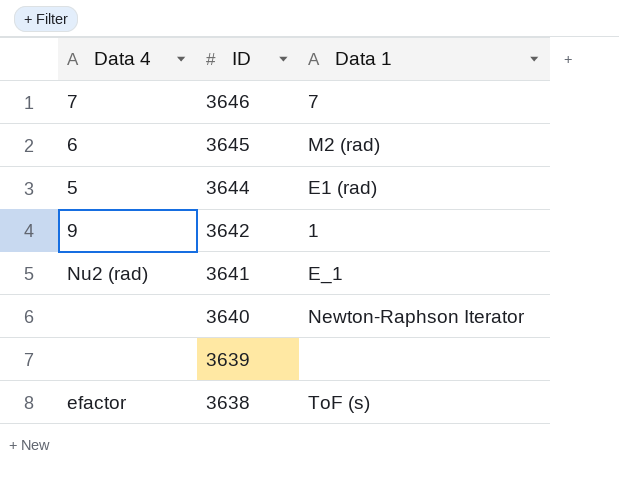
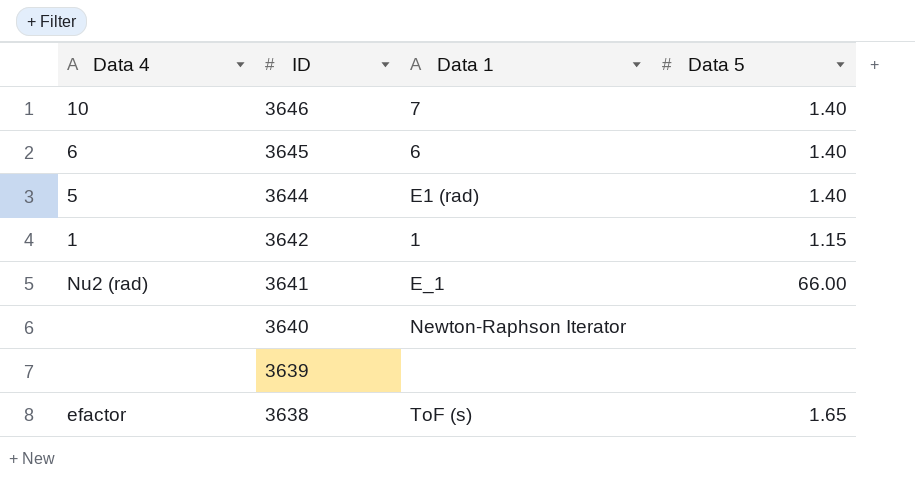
column Data 5 | position: none -> 4
3646 | Data 4: 7 -> 10
3645 | Data 1: M2 (rad) -> 6
3642 | Data 4: 9 -> 1

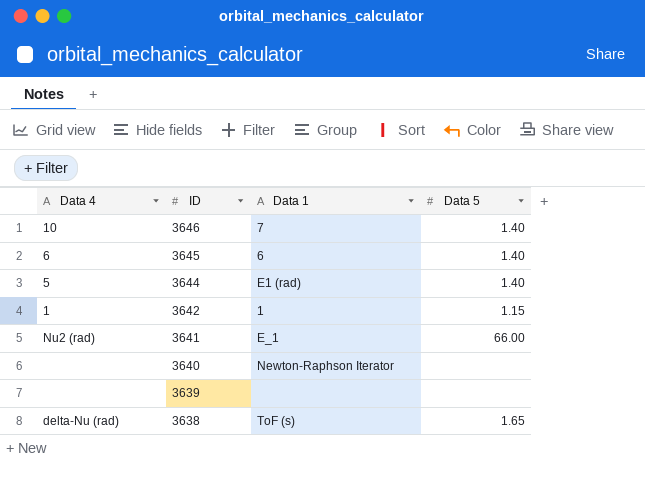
3638 | Data 4: efactor -> delta-Nu (rad)

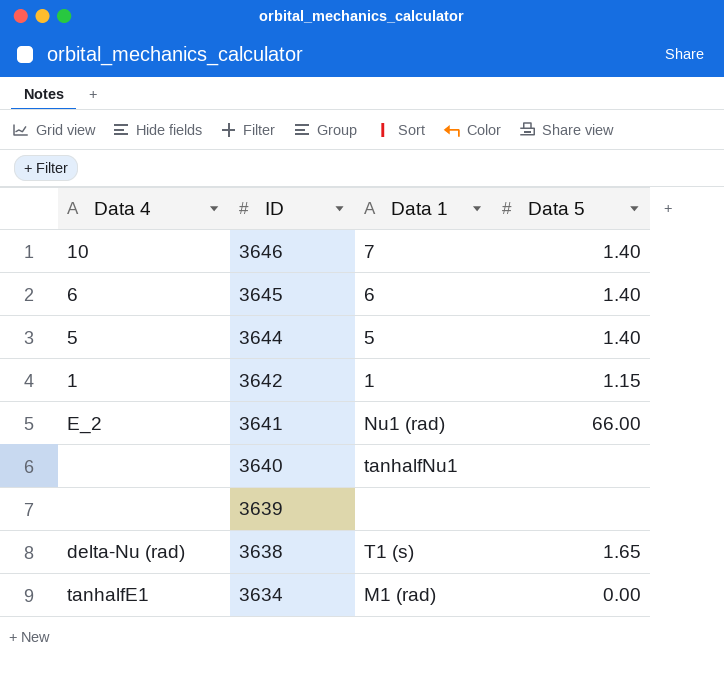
3644 | Data 1: E1 (rad) -> 5
3641 | Data 4: Nu2 (rad) -> E_2
3641 | Data 1: E_1 -> Nu1 (rad)
3640 | Data 1: Newton-Raphson Iterator -> tanhalfNu1
3638 | Data 1: ToF (s) -> T1 (s)
row 3634: none -> tanhalfE1 | M1 (rad) | 0.00

